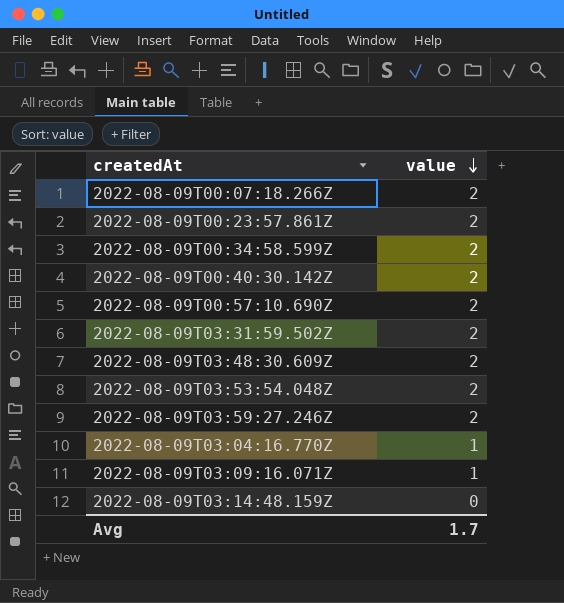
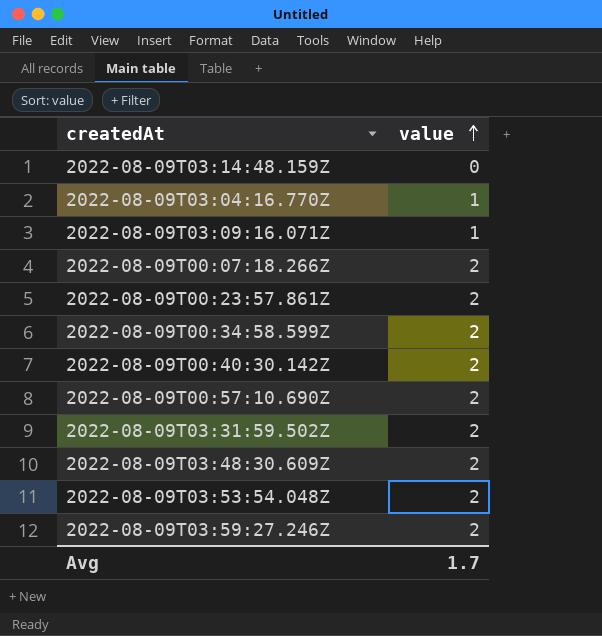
row order: value descending -> value ascending

